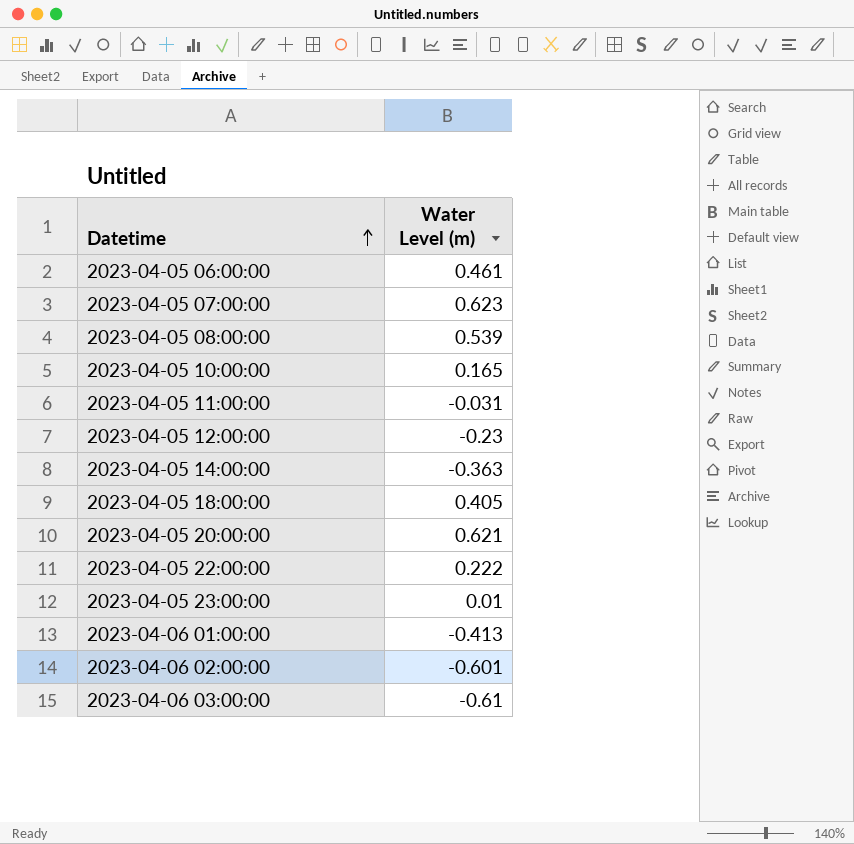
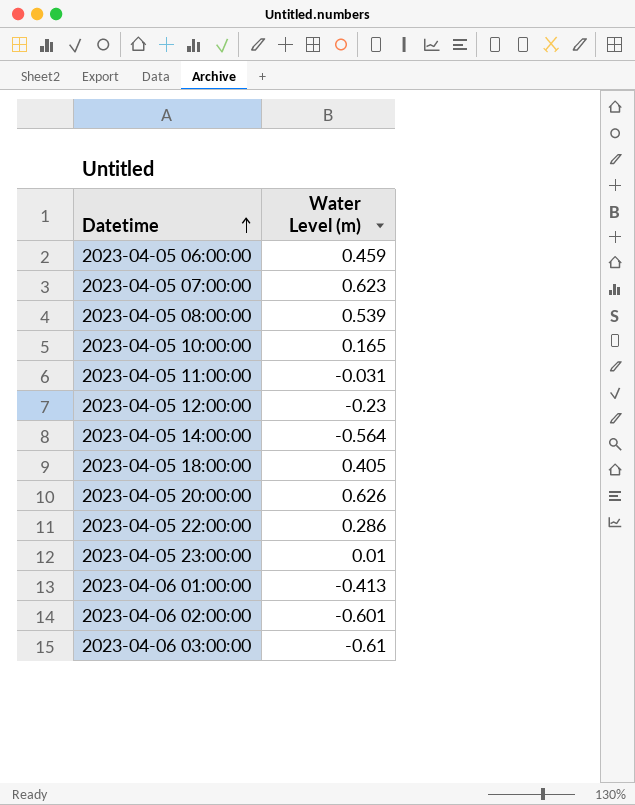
2023-04-05 06:00:00 | Water Level (m): 0.461 -> 0.459
2023-04-05 14:00:00 | Water Level (m): -0.363 -> -0.564
2023-04-05 20:00:00 | Water Level (m): 0.621 -> 0.626
2023-04-05 22:00:00 | Water Level (m): 0.222 -> 0.286

